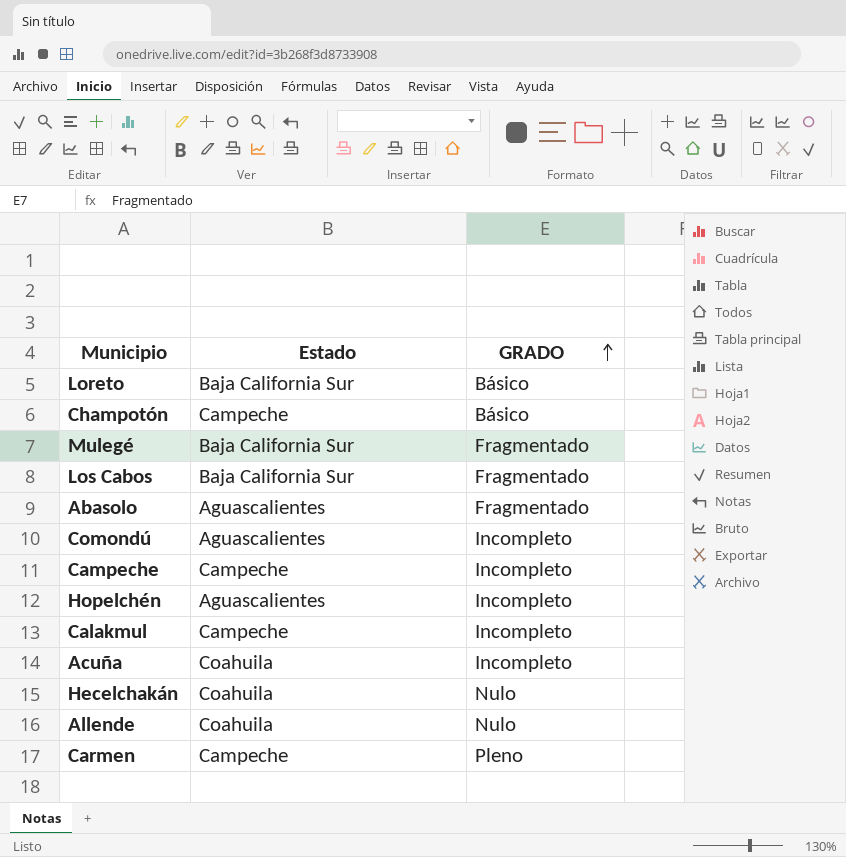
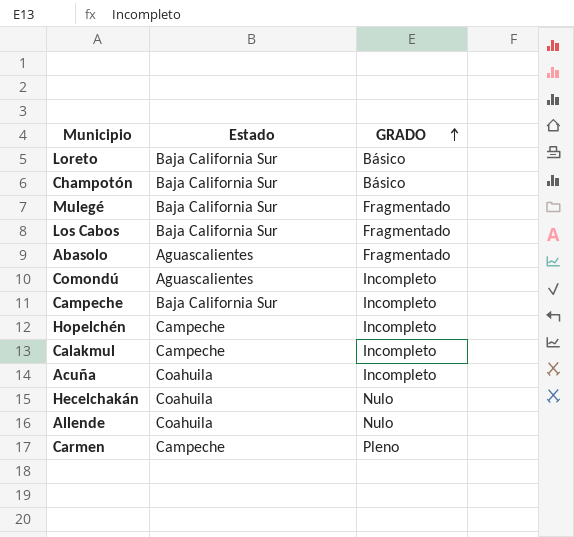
Champotón | Estado: Campeche -> Baja California Sur
Campeche | Estado: Campeche -> Baja California Sur
Hopelchén | Estado: Aguascalientes -> Campeche

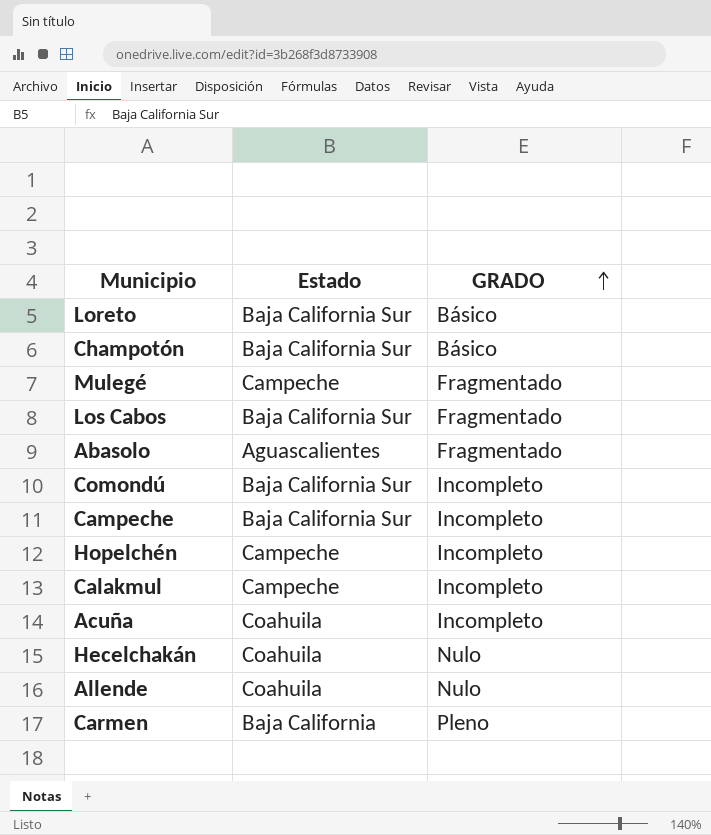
Mulegé | Estado: Baja California Sur -> Campeche
Comondú | Estado: Aguascalientes -> Baja California Sur
Carmen | Estado: Campeche -> Baja California

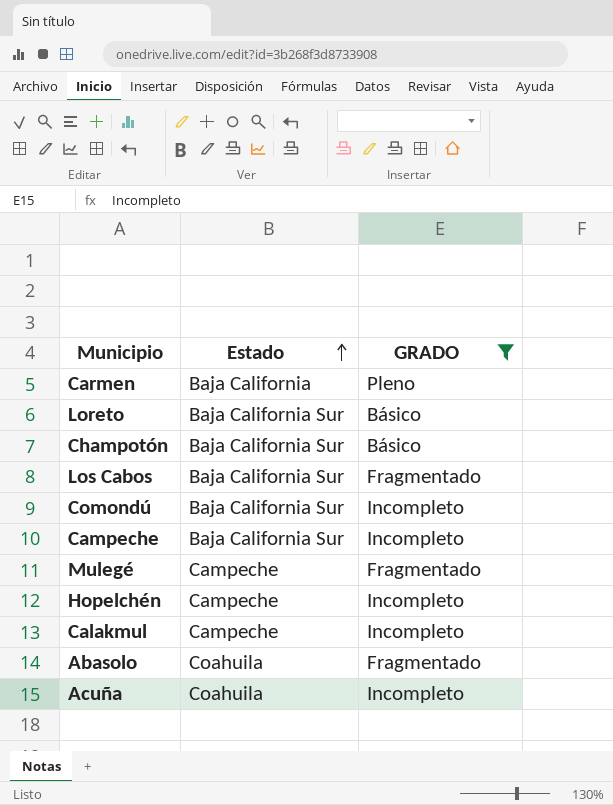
filter: none -> GRADO != Nulo
row order: GRADO ascending -> Estado ascending
Abasolo | Estado: Aguascalientes -> Coahuila

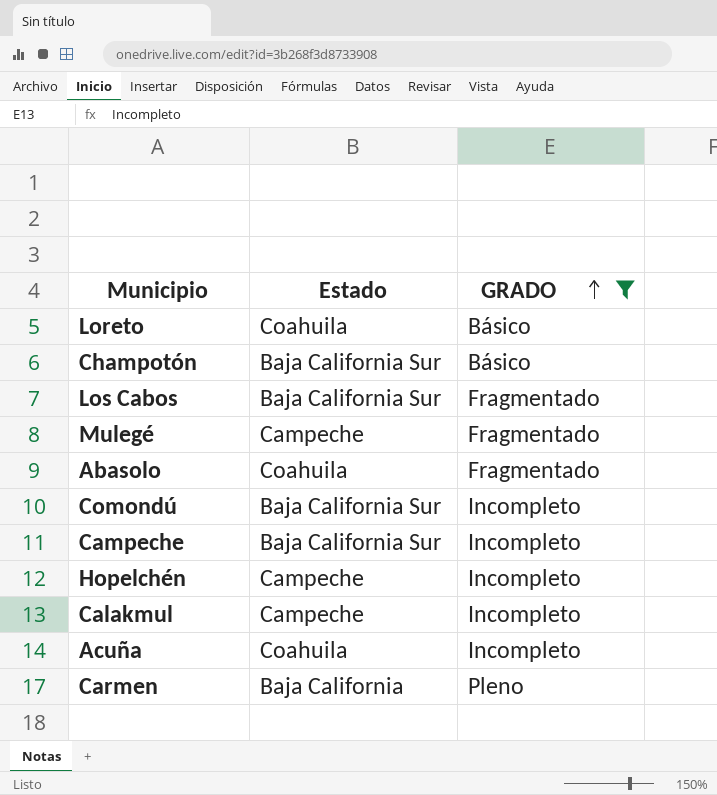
row order: Estado ascending -> GRADO ascending
Loreto | Estado: Baja California Sur -> Coahuila

